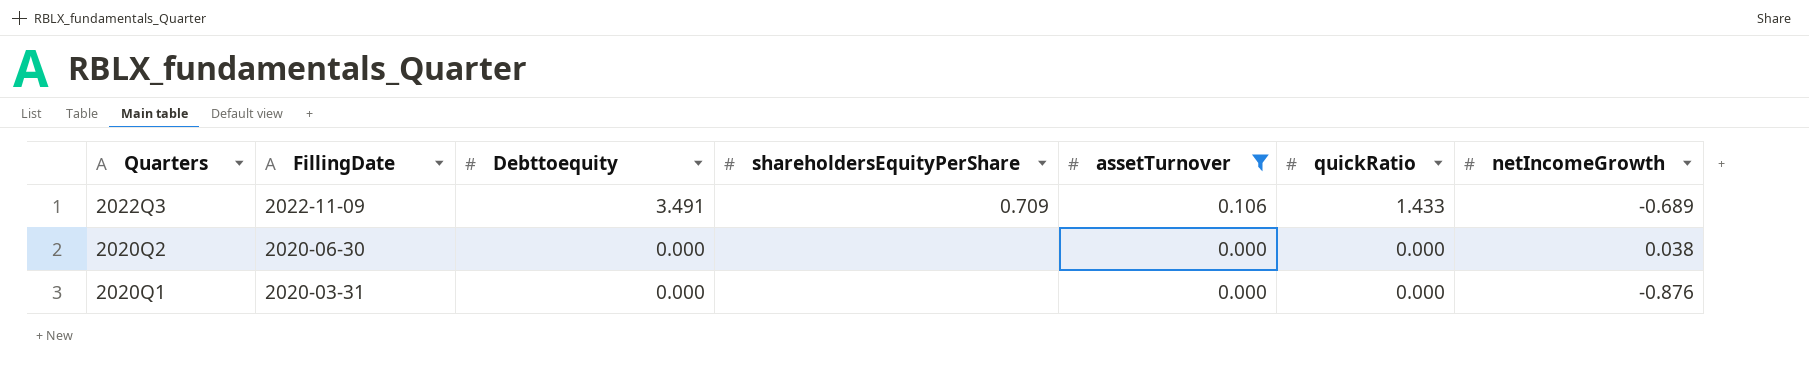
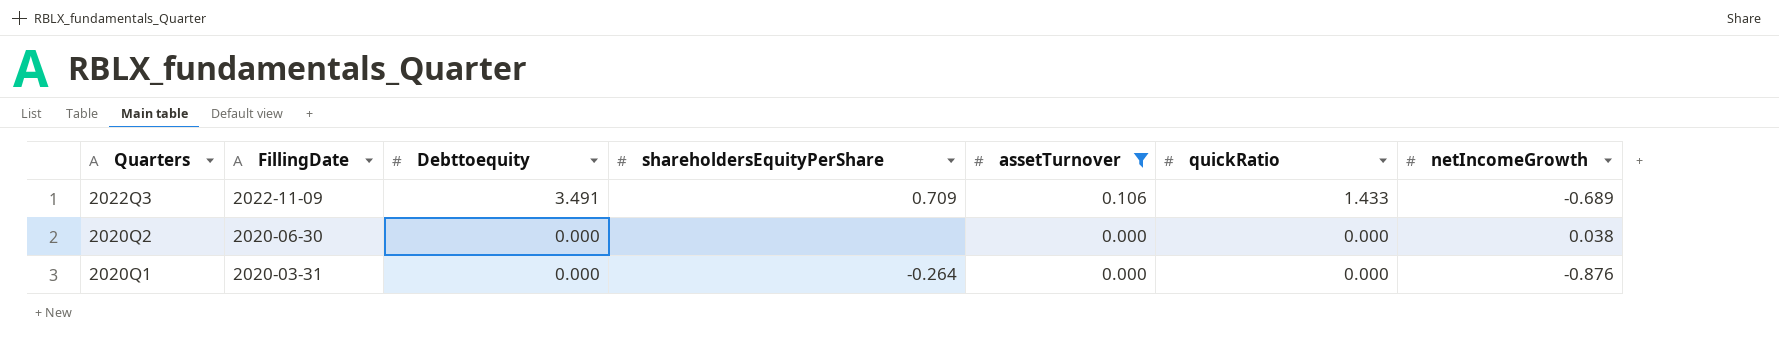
2020Q1 | shareholdersEquityPerShare: none -> -0.264

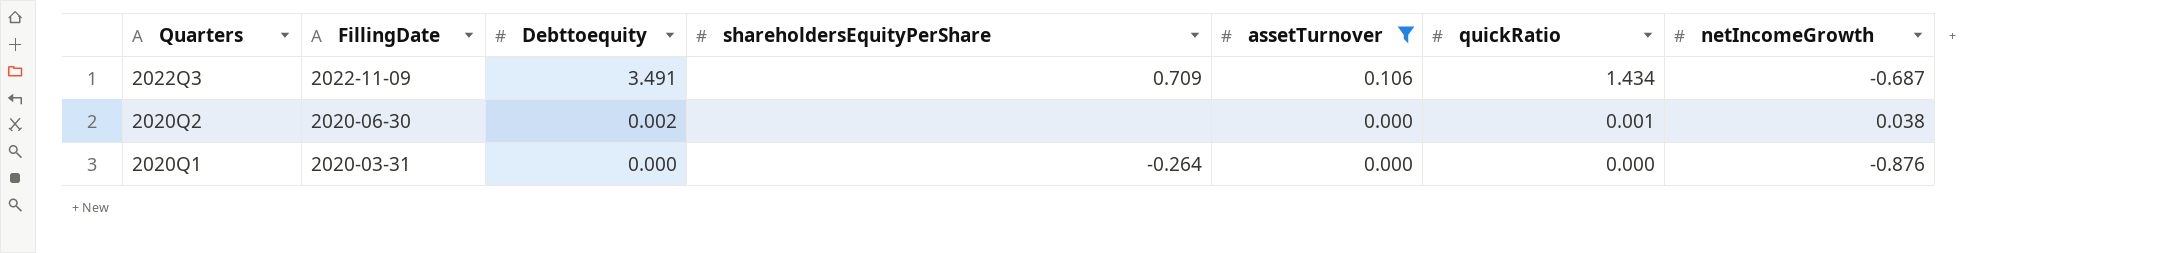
2022Q3 | quickRatio: 1.433 -> 1.434
2022Q3 | netIncomeGrowth: -0.689 -> -0.687
2020Q2 | Debttoequity: 0.000 -> 0.002
2020Q2 | quickRatio: 0.000 -> 0.001

